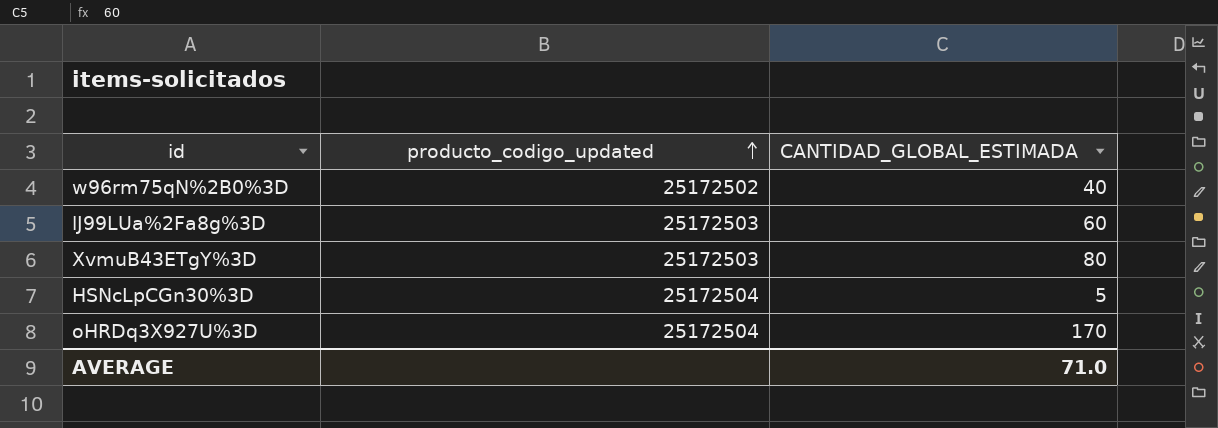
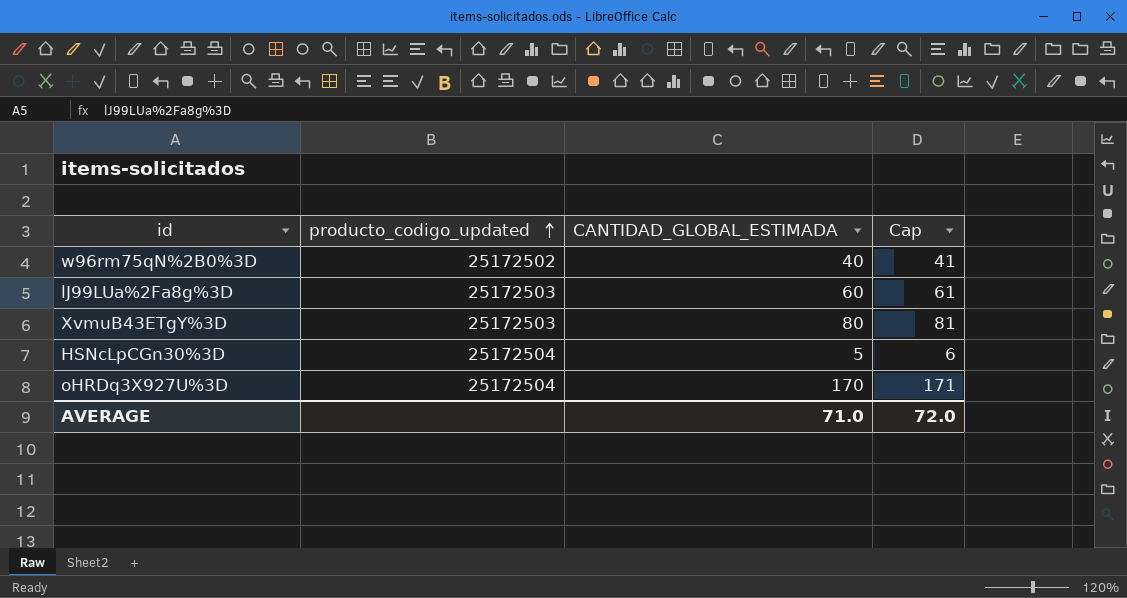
column Cap | formula: none -> [CANTIDAD_GLOBAL_ESTIMADA] + 1

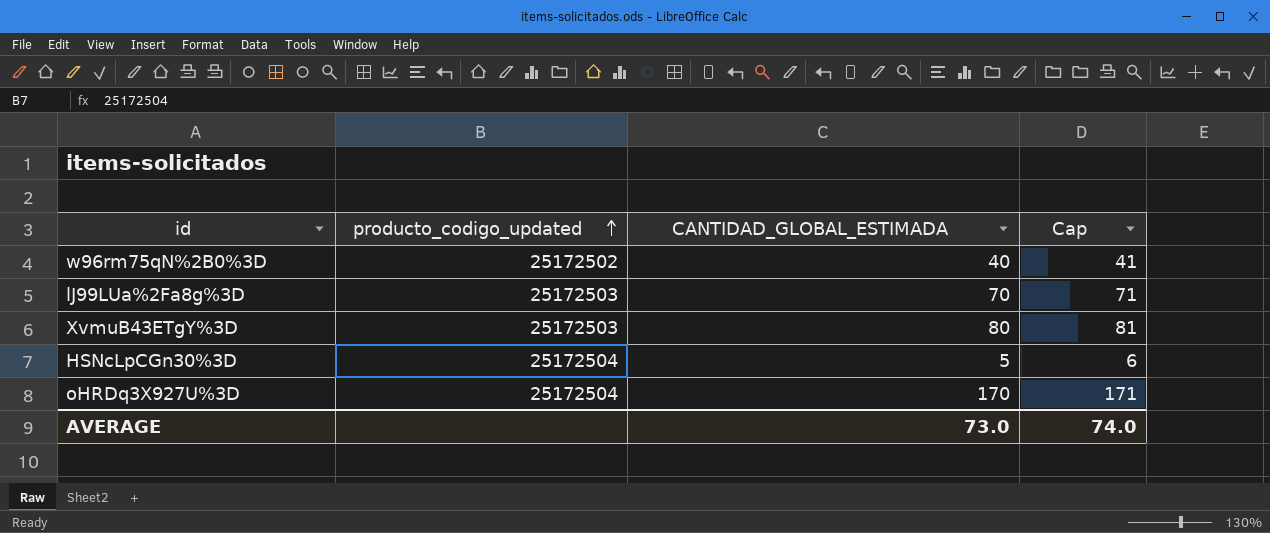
lJ99LUa%2Fa8g%3D | CANTIDAD_GLOBAL_ESTIMADA: 60 -> 70
lJ99LUa%2Fa8g%3D | Cap: 61 -> 71
AVERAGE | CANTIDAD_GLOBAL_ESTIMADA: 71.0 -> 73.0
AVERAGE | Cap: 72.0 -> 74.0

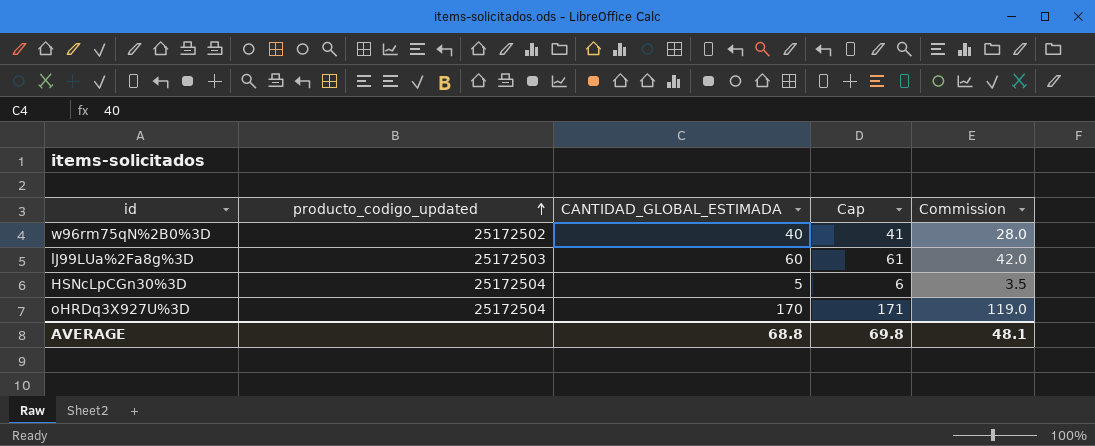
column Commission | formula: none -> [CANTIDAD_GLOBAL_ESTIMADA] * 0.7
row XvmuB43ETgY%3D: 25172503 | 80 | 81 -> none
lJ99LUa%2Fa8g%3D | CANTIDAD_GLOBAL_ESTIMADA: 70 -> 60
lJ99LUa%2Fa8g%3D | Cap: 71 -> 61
AVERAGE | CANTIDAD_GLOBAL_ESTIMADA: 73.0 -> 68.8
AVERAGE | Cap: 74.0 -> 69.8

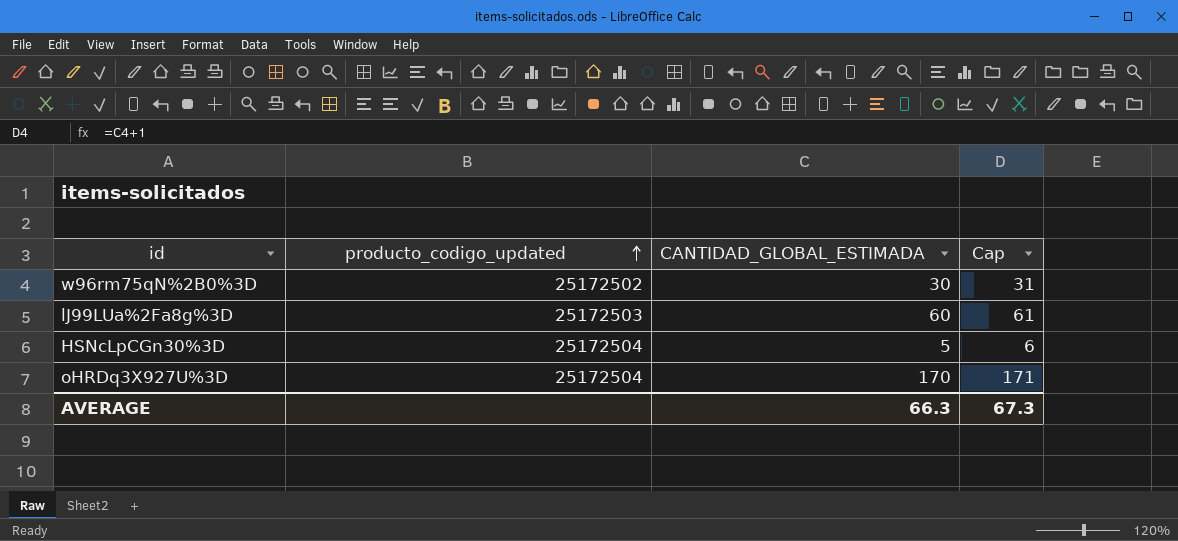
column Commission | formula: [CANTIDAD_GLOBAL_ESTIMADA] * 0.7 -> none
w96rm75qN%2B0%3D | CANTIDAD_GLOBAL_ESTIMADA: 40 -> 30
w96rm75qN%2B0%3D | Cap: 41 -> 31
AVERAGE | CANTIDAD_GLOBAL_ESTIMADA: 68.8 -> 66.3
AVERAGE | Cap: 69.8 -> 67.3

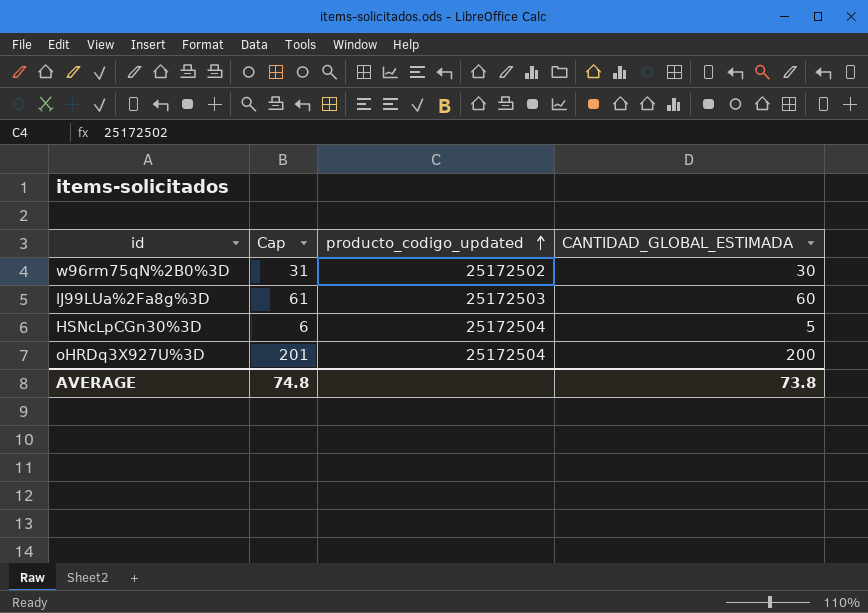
column Cap | position: 4 -> 2
oHRDq3X927U%3D | Cap: 171 -> 201
oHRDq3X927U%3D | CANTIDAD_GLOBAL_ESTIMADA: 170 -> 200
AVERAGE | Cap: 67.3 -> 74.8
AVERAGE | CANTIDAD_GLOBAL_ESTIMADA: 66.3 -> 73.8

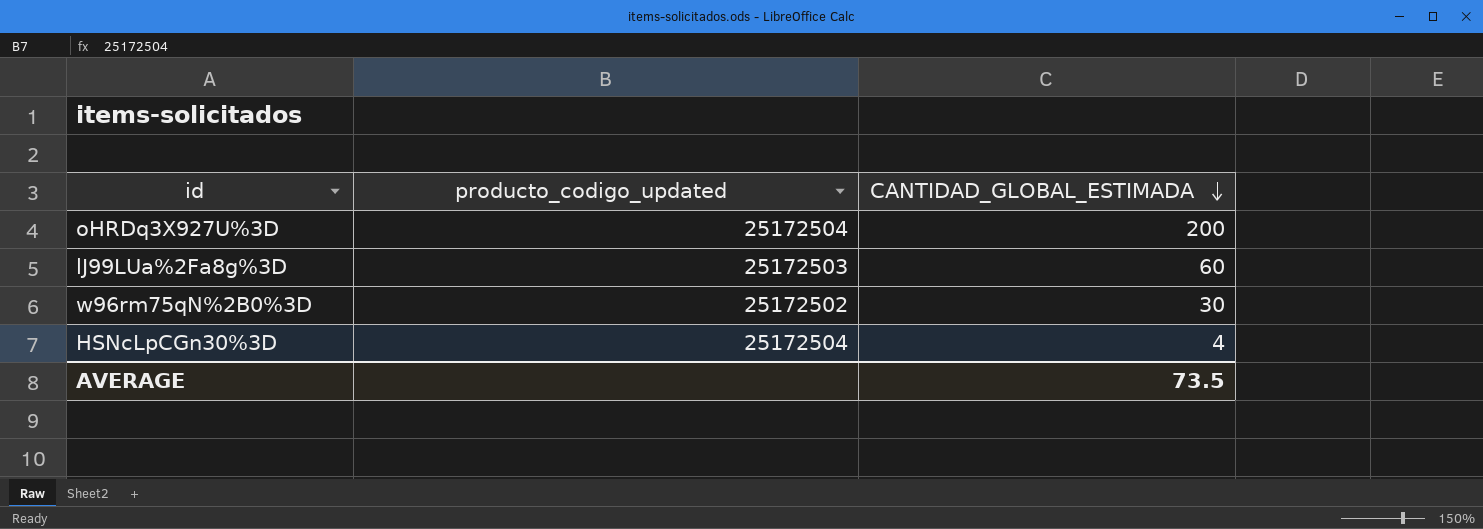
row order: producto_codigo_updated ascending -> CANTIDAD_GLOBAL_ESTIMADA descending
column Cap | formula: [CANTIDAD_GLOBAL_ESTIMADA] + 1 -> none
HSNcLpCGn30%3D | CANTIDAD_GLOBAL_ESTIMADA: 5 -> 4
AVERAGE | CANTIDAD_GLOBAL_ESTIMADA: 73.8 -> 73.5

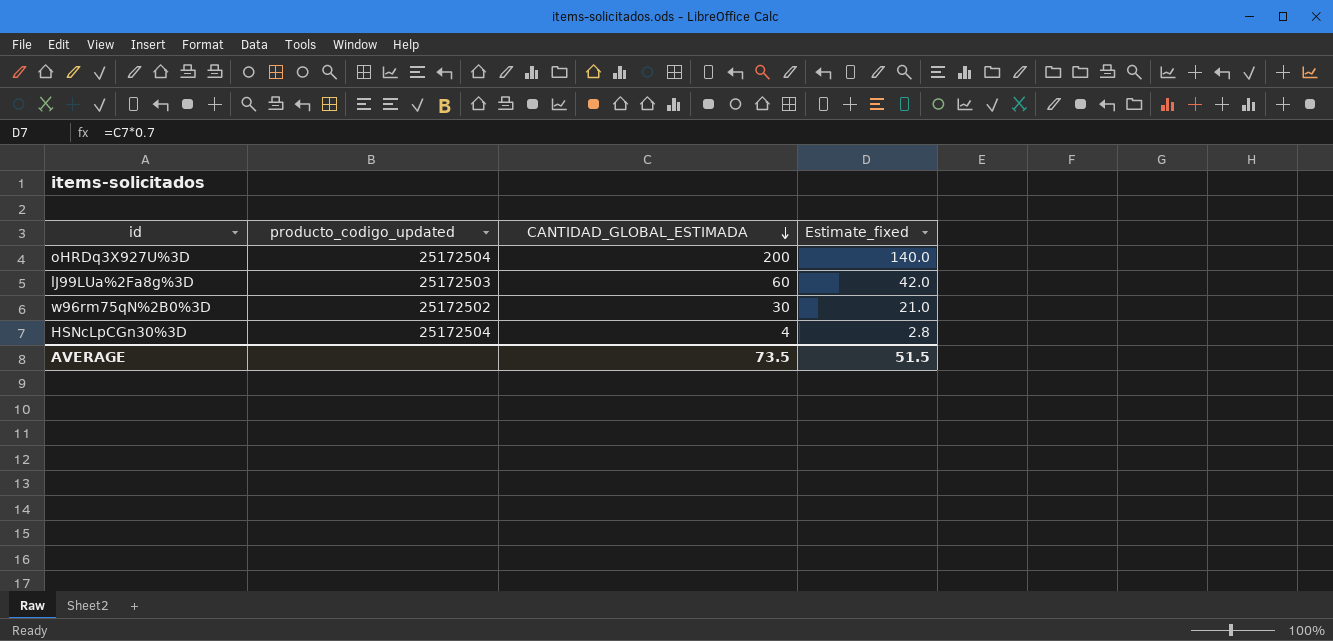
column Estimate_fixed | formula: none -> [CANTIDAD_GLOBAL_ESTIMADA] * 0.7

